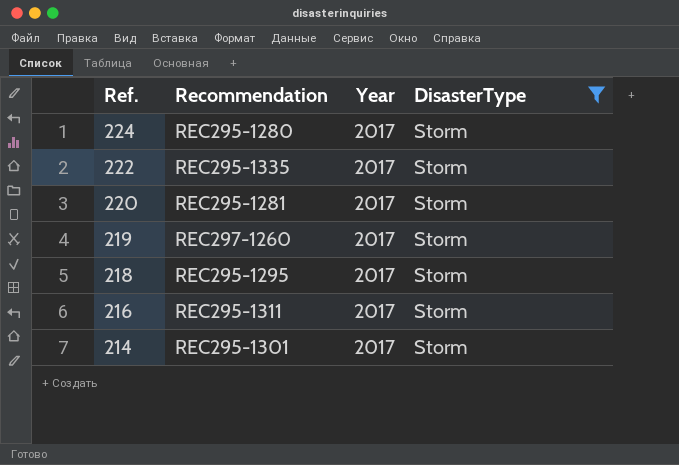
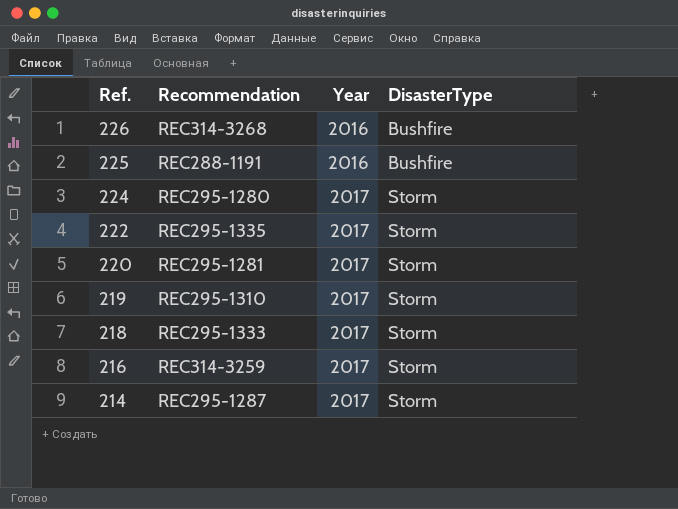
filter: DisasterType = Storm -> none
219 | Recommendation: REC297-1260 -> REC295-1310
218 | Recommendation: REC295-1295 -> REC295-1333
216 | Recommendation: REC295-1311 -> REC314-3259
214 | Recommendation: REC295-1301 -> REC295-1287

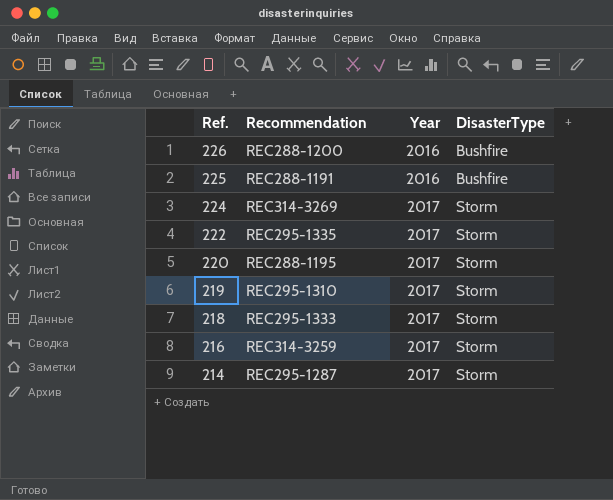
226 | Recommendation: REC314-3268 -> REC288-1200
224 | Recommendation: REC295-1280 -> REC314-3269
220 | Recommendation: REC295-1281 -> REC288-1195

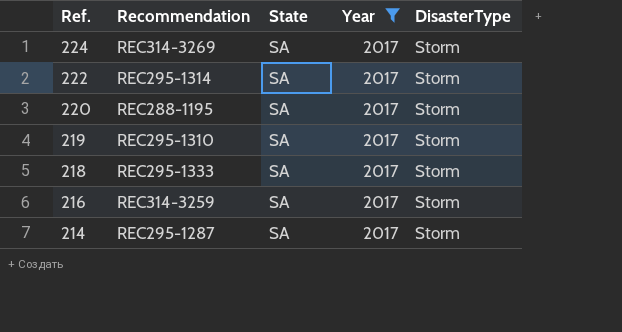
filter: none -> Year = 2017
column State | position: none -> 3
222 | Recommendation: REC295-1335 -> REC295-1314

